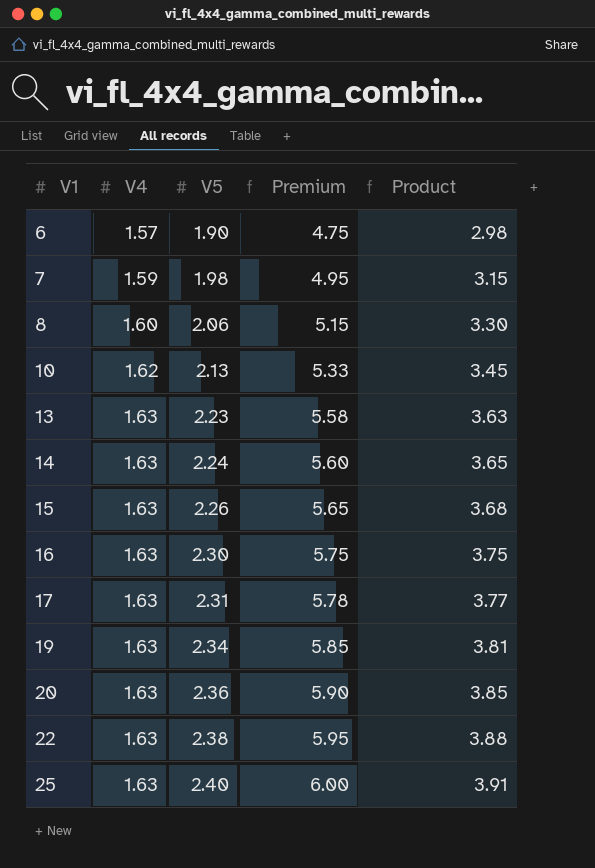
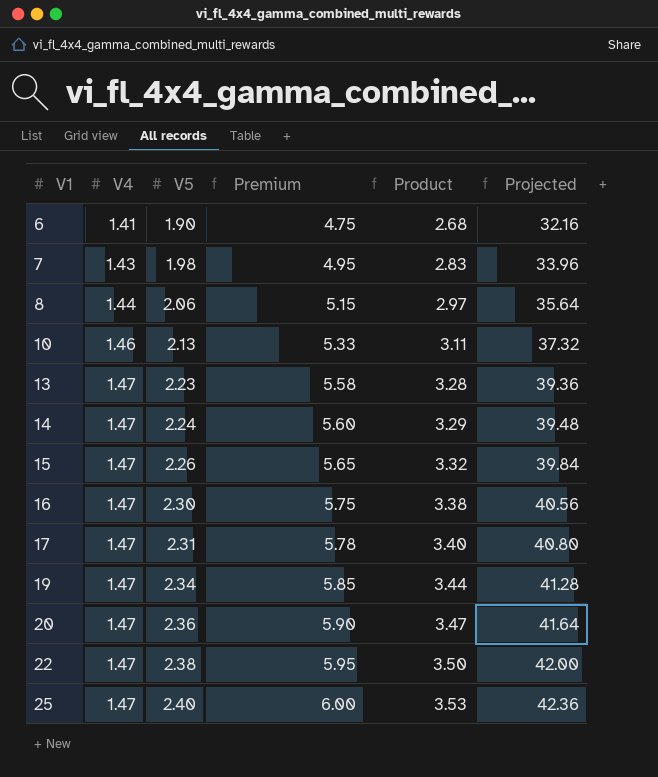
column Projected | formula: none -> [Product] * 12
6 | V4: 1.57 -> 1.41
6 | Product: 2.98 -> 2.68
7 | V4: 1.59 -> 1.43
7 | Product: 3.15 -> 2.83
8 | V4: 1.60 -> 1.44
8 | Product: 3.30 -> 2.97
10 | V4: 1.62 -> 1.46
10 | Product: 3.45 -> 3.11
13 | V4: 1.63 -> 1.47
13 | Product: 3.63 -> 3.28
14 | V4: 1.63 -> 1.47
14 | Product: 3.65 -> 3.29
15 | V4: 1.63 -> 1.47
15 | Product: 3.68 -> 3.32
16 | V4: 1.63 -> 1.47
16 | Product: 3.75 -> 3.38
17 | V4: 1.63 -> 1.47
17 | Product: 3.77 -> 3.40
19 | V4: 1.63 -> 1.47
19 | Product: 3.81 -> 3.44
20 | V4: 1.63 -> 1.47
20 | Product: 3.85 -> 3.47
22 | V4: 1.63 -> 1.47
22 | Product: 3.88 -> 3.50
25 | V4: 1.63 -> 1.47
25 | Product: 3.91 -> 3.53

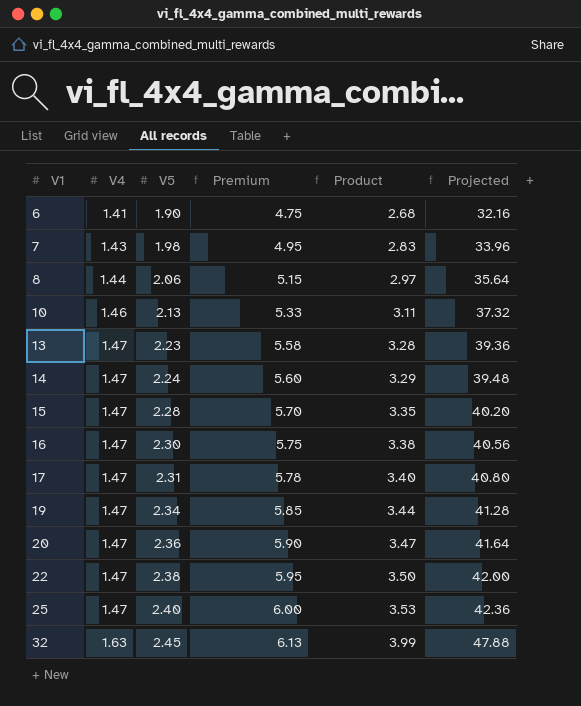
15 | V5: 2.26 -> 2.28
15 | Premium: 5.65 -> 5.70
15 | Product: 3.32 -> 3.35
15 | Projected: 39.84 -> 40.20
row 32: none -> 1.63 | 2.45 | 6.13 | 3.99 | 47.88

